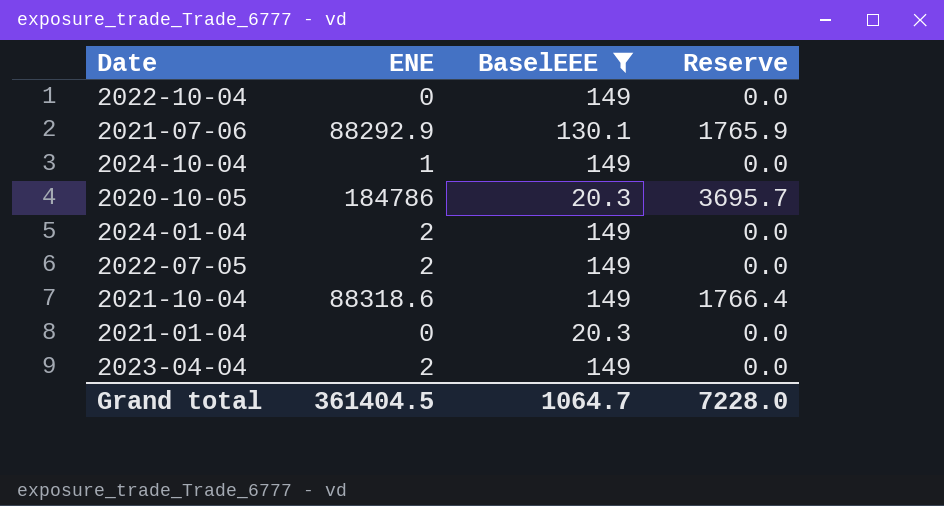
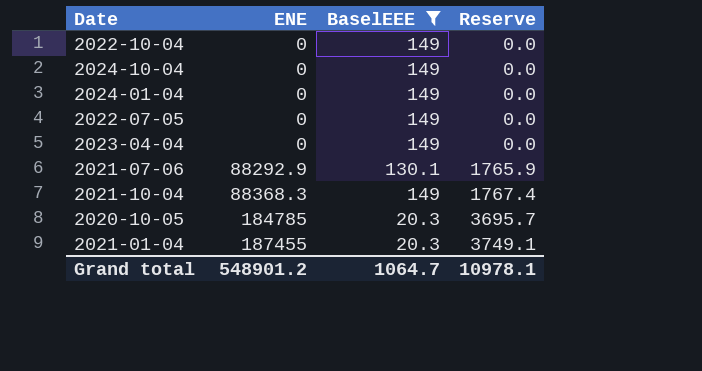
row order: none -> ENE ascending
2024-10-04 | ENE: 1 -> 0
2024-01-04 | ENE: 2 -> 0
2022-07-05 | ENE: 2 -> 0
2023-04-04 | ENE: 2 -> 0
2021-10-04 | ENE: 88318.6 -> 88368.3
2021-10-04 | Reserve: 1766.4 -> 1767.4
2020-10-05 | ENE: 184786 -> 184785
2021-01-04 | ENE: 0 -> 187455
2021-01-04 | Reserve: 0.0 -> 3749.1
Grand total | ENE: 361404.5 -> 548901.2
Grand total | Reserve: 7228.0 -> 10978.1

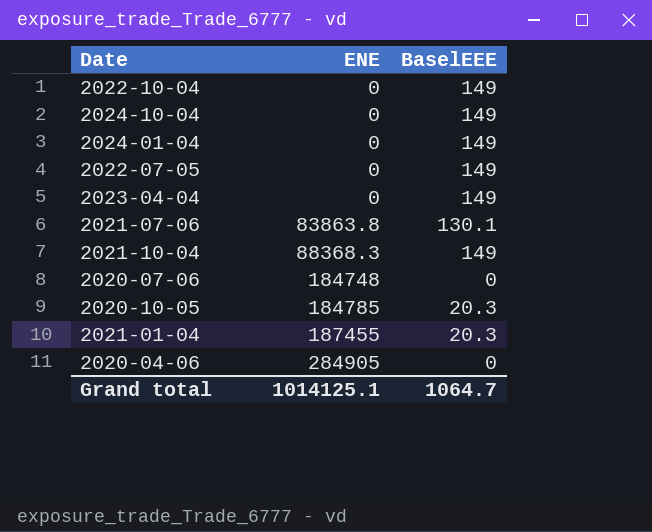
filter: BaselEEE != 0 -> none
column Reserve | formula: [ENE] * 0.02 -> none
2021-07-06 | ENE: 88292.9 -> 83863.8
Grand total | ENE: 548901.2 -> 1014125.1

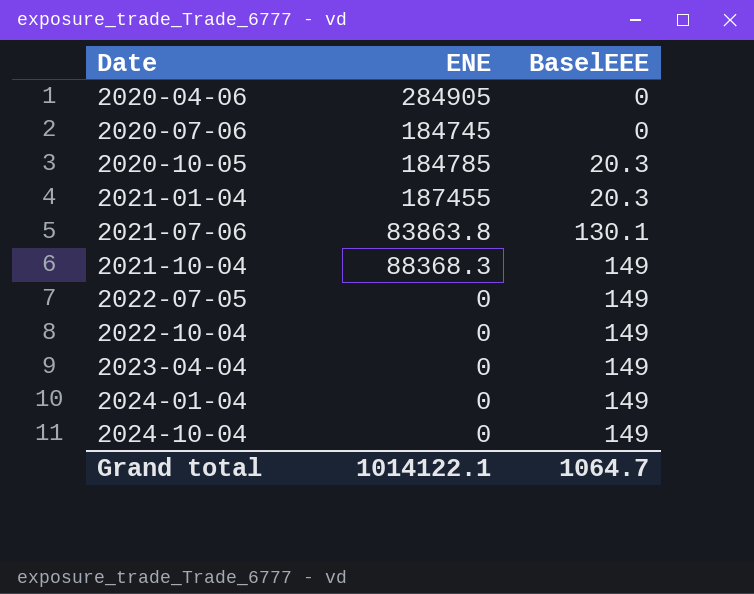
row order: ENE ascending -> Date ascending
2020-07-06 | ENE: 184748 -> 184745
Grand total | ENE: 1014125.1 -> 1014122.1

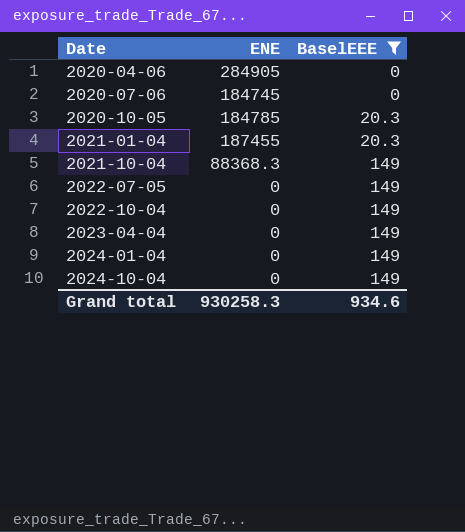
filter: none -> BaselEEE != 130.1
Grand total | ENE: 1014122.1 -> 930258.3
Grand total | BaselEEE: 1064.7 -> 934.6

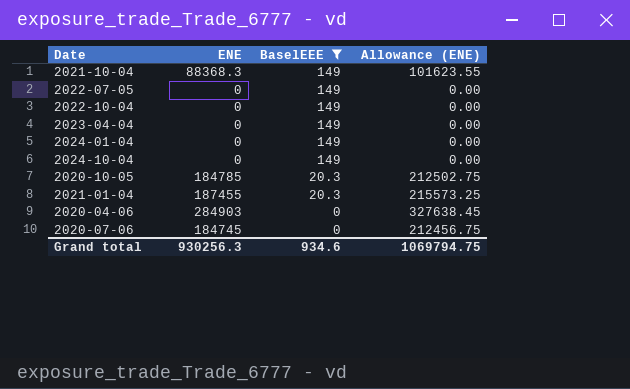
row order: Date ascending -> BaselEEE descending
column Allowance (ENE) | formula: none -> [ENE] * 1.15
2020-04-06 | ENE: 284905 -> 284903
Grand total | ENE: 930258.3 -> 930256.3

